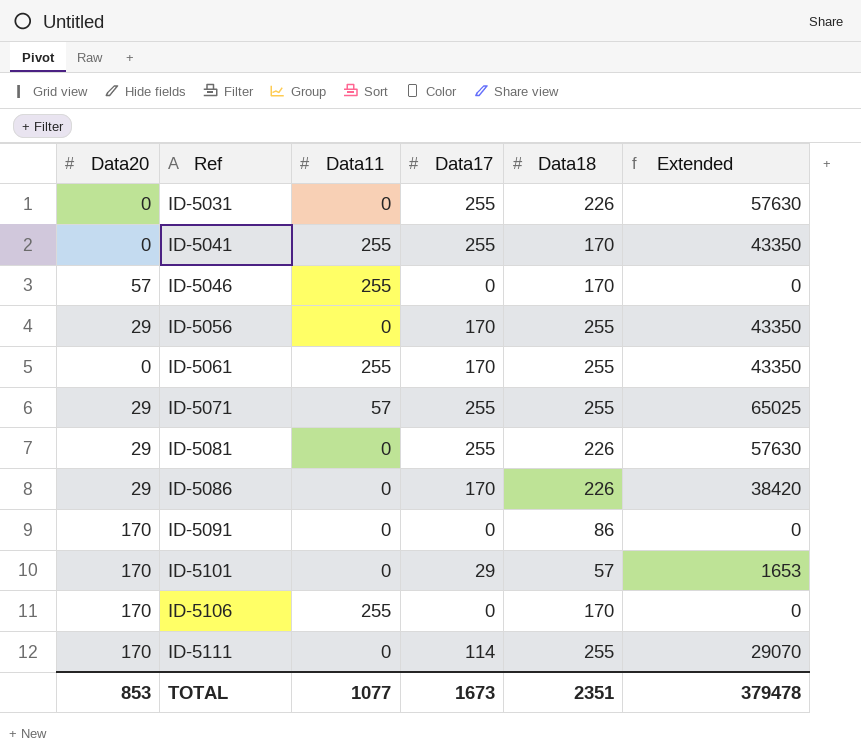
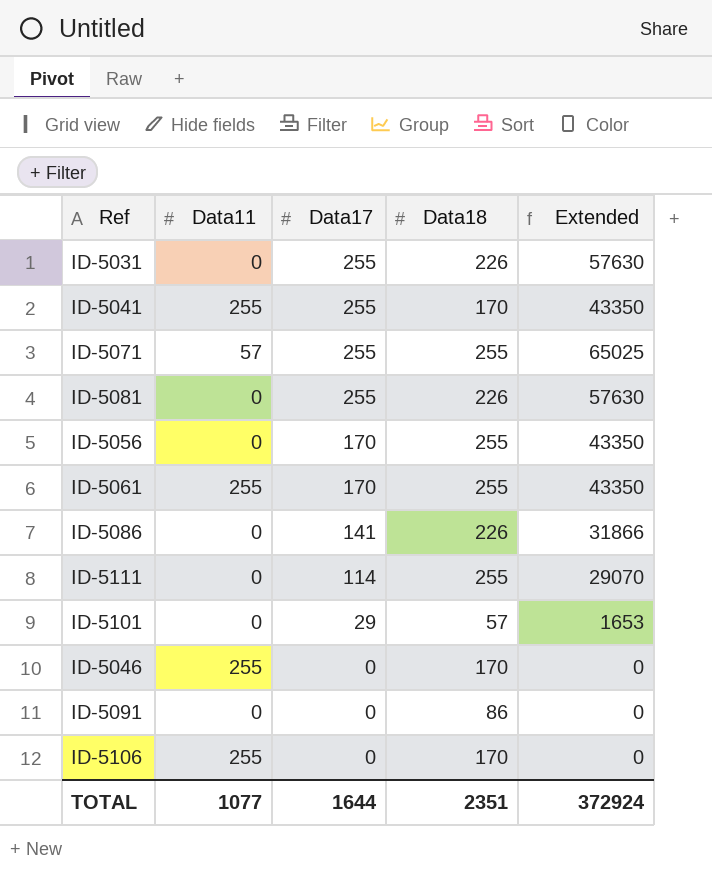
row order: Ref ascending -> Data17 descending
column Data20 | position: 1 -> none
ID-5086 | Data17: 170 -> 141
ID-5086 | Extended: 38420 -> 31866
TOTAL | Data17: 1673 -> 1644
TOTAL | Extended: 379478 -> 372924

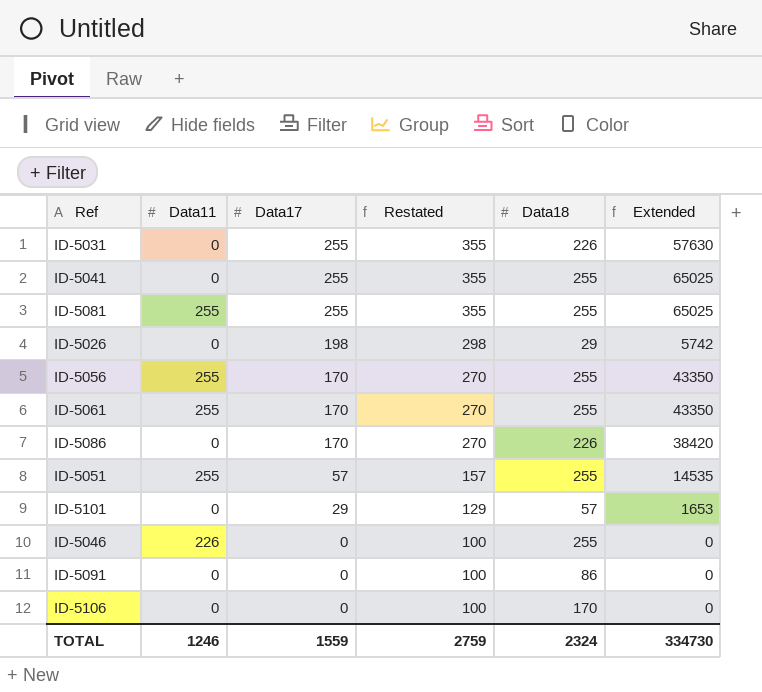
column Restated | formula: none -> [Data17] + 100
row ID-5071: 57 | 255 | 255 | 65025 -> none
row ID-5111: 0 | 114 | 255 | 29070 -> none
ID-5041 | Data11: 255 -> 0
ID-5041 | Data18: 170 -> 255
ID-5041 | Extended: 43350 -> 65025
ID-5081 | Data11: 0 -> 255
ID-5081 | Data18: 226 -> 255
ID-5081 | Extended: 57630 -> 65025
row ID-5026: none -> 0 | 198 | 298 | 29 | 5742
ID-5056 | Data11: 0 -> 255
ID-5086 | Data17: 141 -> 170
ID-5086 | Extended: 31866 -> 38420
row ID-5051: none -> 255 | 57 | 157 | 255 | 14535
ID-5046 | Data11: 255 -> 226
ID-5046 | Data18: 170 -> 255
ID-5106 | Data11: 255 -> 0
TOTAL | Data11: 1077 -> 1246
TOTAL | Data17: 1644 -> 1559
TOTAL | Data18: 2351 -> 2324
TOTAL | Extended: 372924 -> 334730

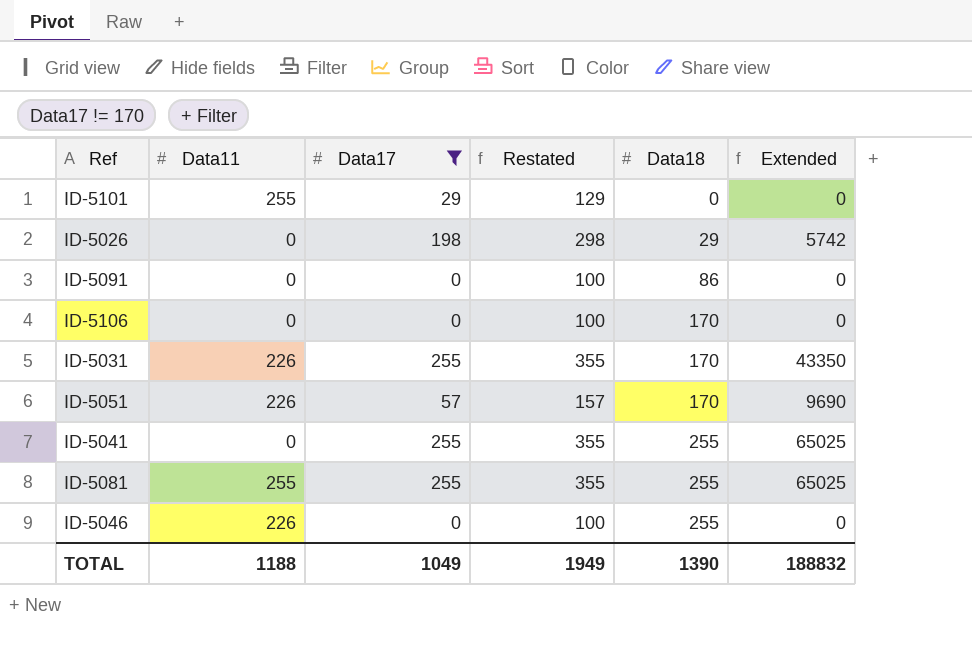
filter: none -> Data17 != 170
row order: Data17 descending -> Data18 ascending
ID-5101 | Data11: 0 -> 255
ID-5101 | Data18: 57 -> 0
ID-5101 | Extended: 1653 -> 0
ID-5031 | Data11: 0 -> 226
ID-5031 | Data18: 226 -> 170
ID-5031 | Extended: 57630 -> 43350
ID-5051 | Data11: 255 -> 226
ID-5051 | Data18: 255 -> 170
ID-5051 | Extended: 14535 -> 9690
TOTAL | Data11: 1246 -> 1188
TOTAL | Data17: 1559 -> 1049
TOTAL | Restated: 2759 -> 1949
TOTAL | Data18: 2324 -> 1390
TOTAL | Extended: 334730 -> 188832

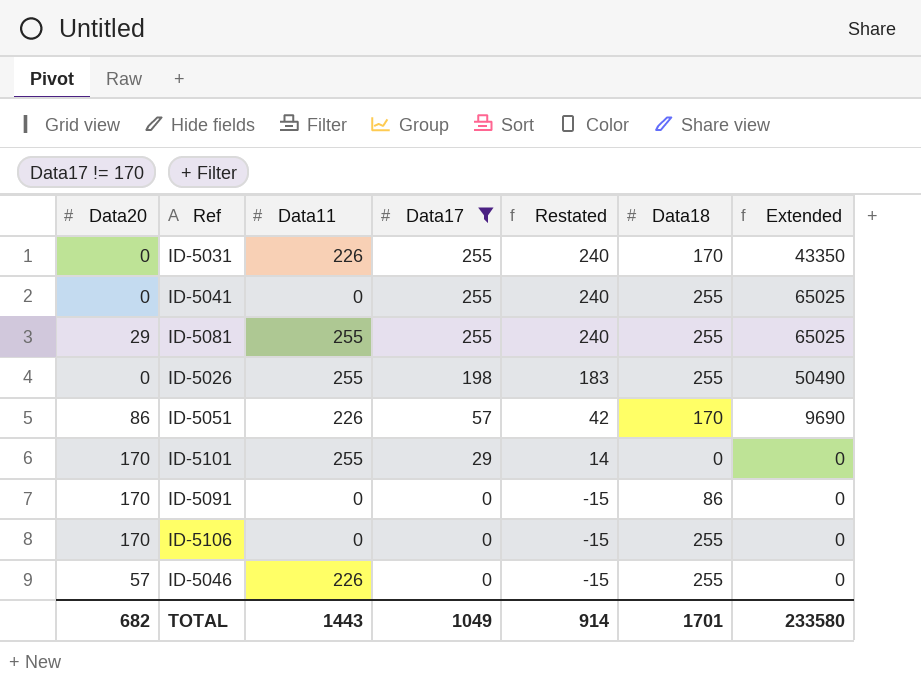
row order: Data18 ascending -> Data17 descending
column Data20 | position: none -> 1
column Restated | formula: [Data17] + 100 -> [Data17] - 15
ID-5026 | Data11: 0 -> 255
ID-5026 | Data18: 29 -> 255
ID-5026 | Extended: 5742 -> 50490
ID-5106 | Data18: 170 -> 255
TOTAL | Data11: 1188 -> 1443
TOTAL | Restated: 1949 -> 914
TOTAL | Data18: 1390 -> 1701
TOTAL | Extended: 188832 -> 233580

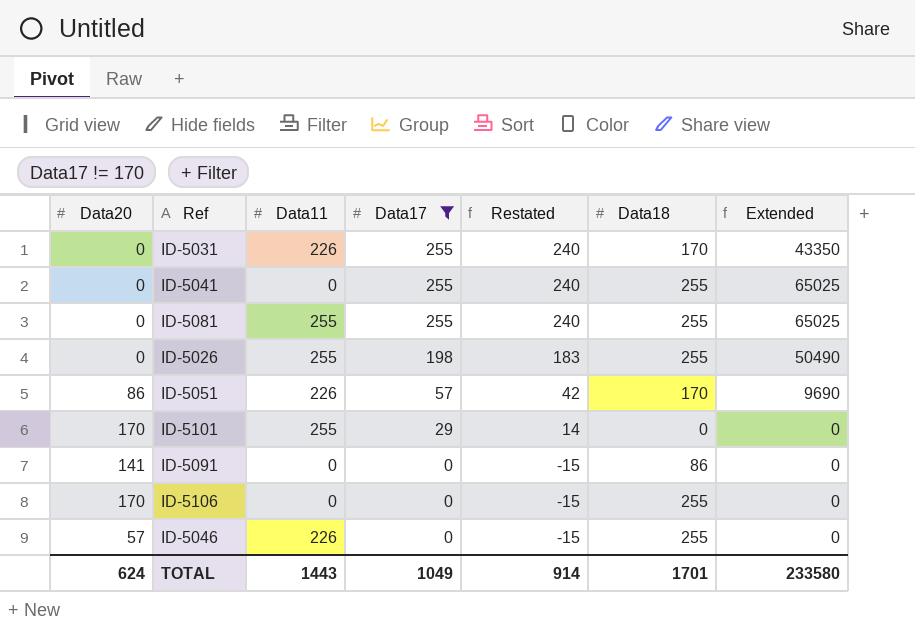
ID-5081 | Data20: 29 -> 0
ID-5091 | Data20: 170 -> 141
TOTAL | Data20: 682 -> 624

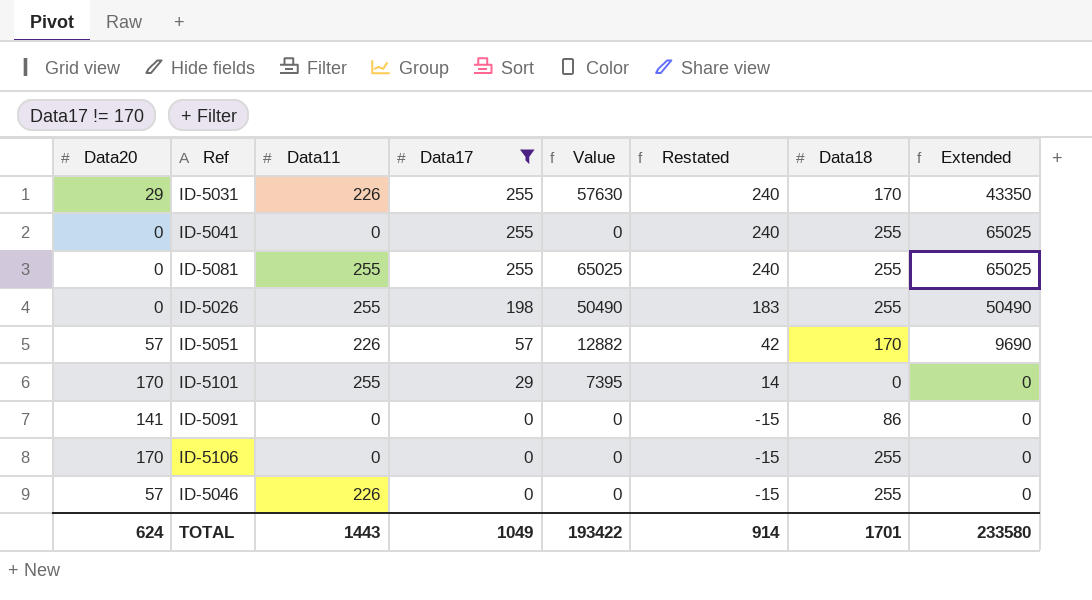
column Value | formula: none -> [Data11] * [Data17]
ID-5031 | Data20: 0 -> 29
ID-5051 | Data20: 86 -> 57

